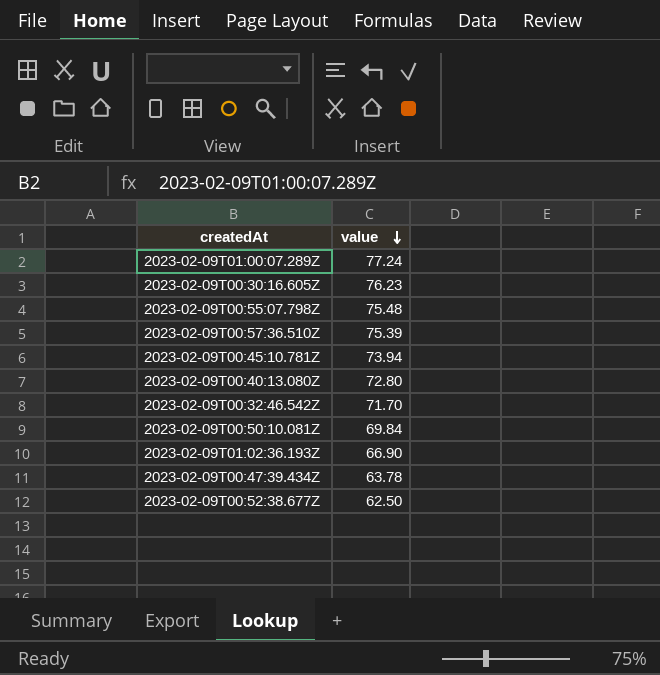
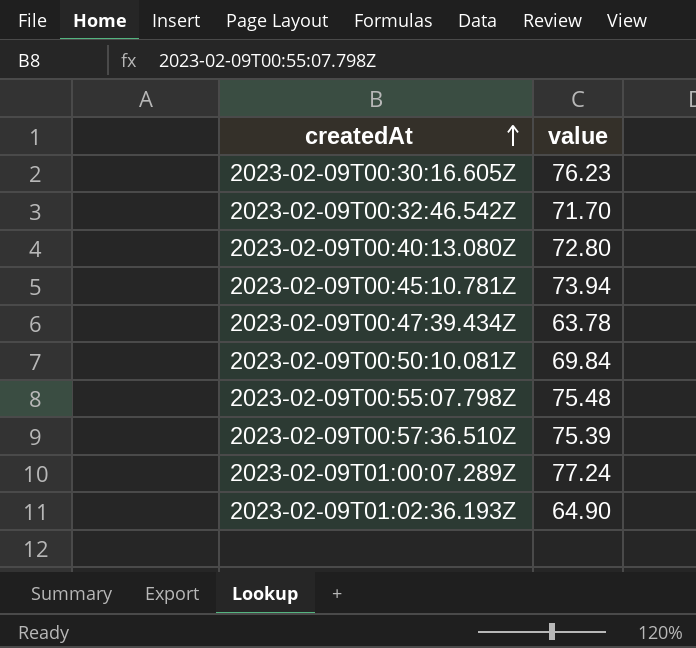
row order: value descending -> createdAt ascending
row 2023-02-09T00:52:38.677Z: 62.50 -> none
2023-02-09T01:02:36.193Z | value: 66.90 -> 64.90

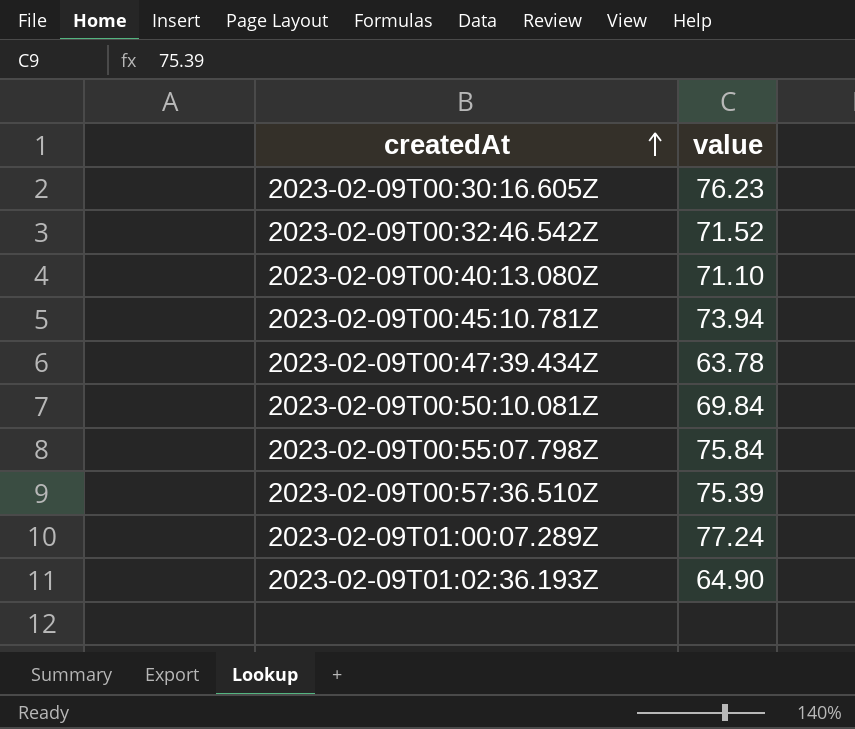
2023-02-09T00:32:46.542Z | value: 71.70 -> 71.52
2023-02-09T00:40:13.080Z | value: 72.80 -> 71.10
2023-02-09T00:55:07.798Z | value: 75.48 -> 75.84

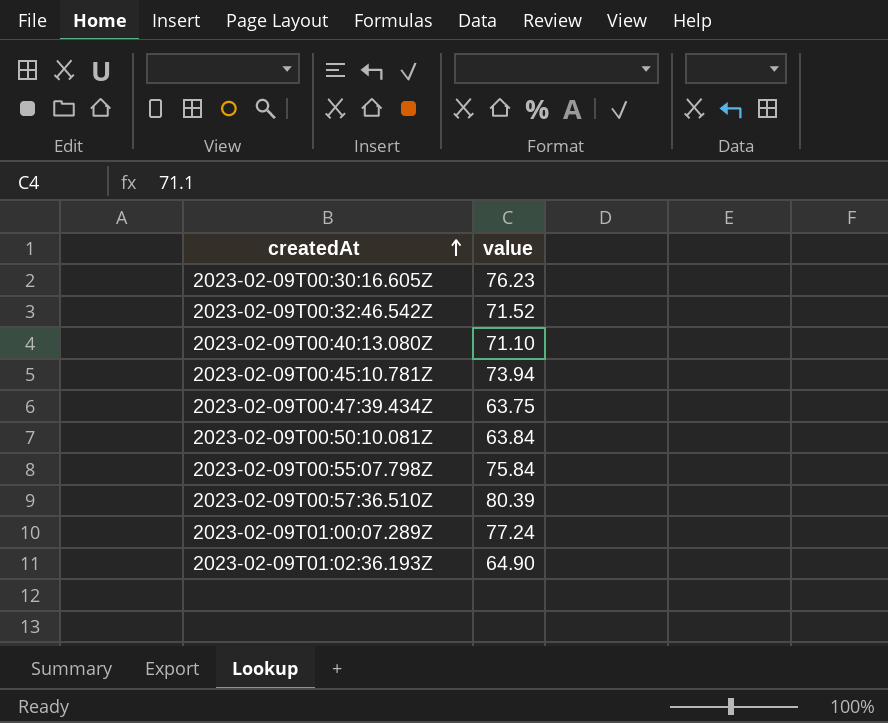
2023-02-09T00:47:39.434Z | value: 63.78 -> 63.75
2023-02-09T00:50:10.081Z | value: 69.84 -> 63.84
2023-02-09T00:57:36.510Z | value: 75.39 -> 80.39

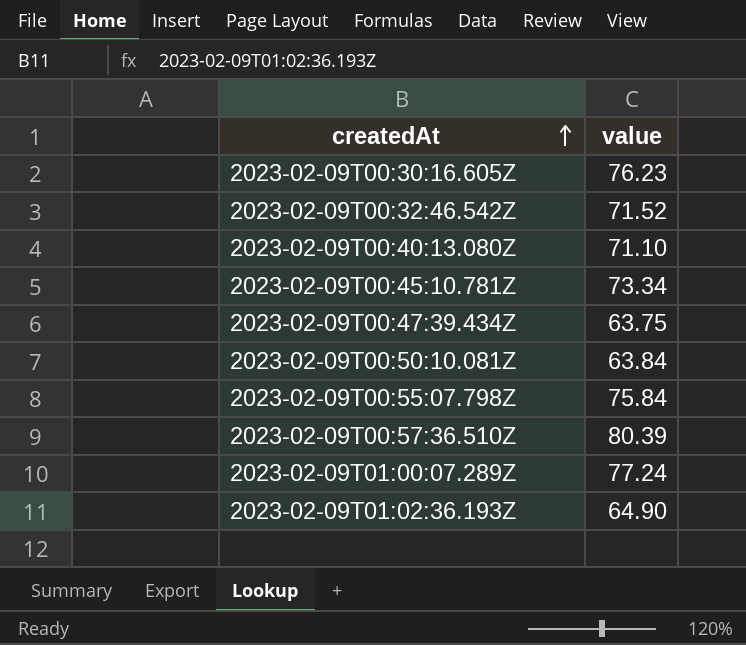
2023-02-09T00:45:10.781Z | value: 73.94 -> 73.34

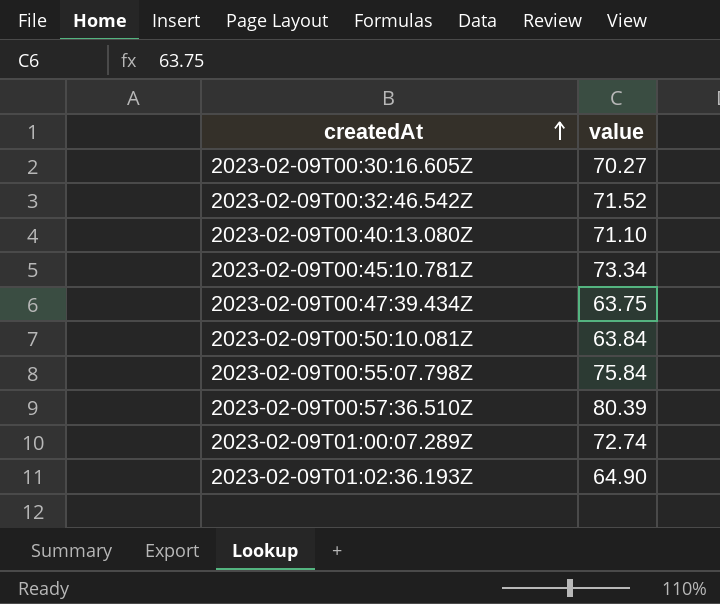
2023-02-09T00:30:16.605Z | value: 76.23 -> 70.27
2023-02-09T01:00:07.289Z | value: 77.24 -> 72.74

